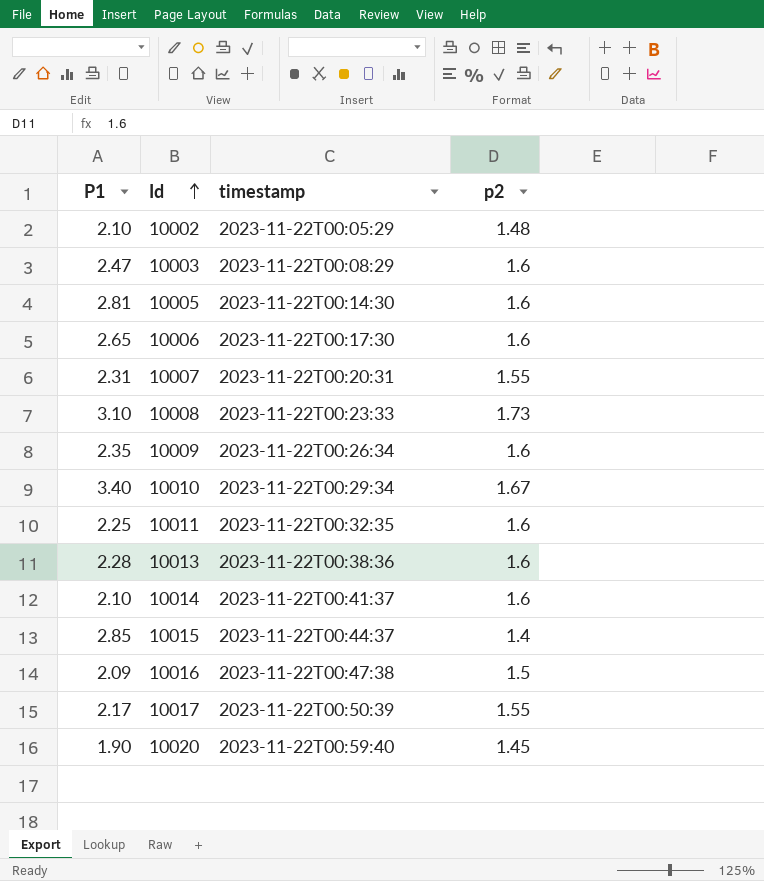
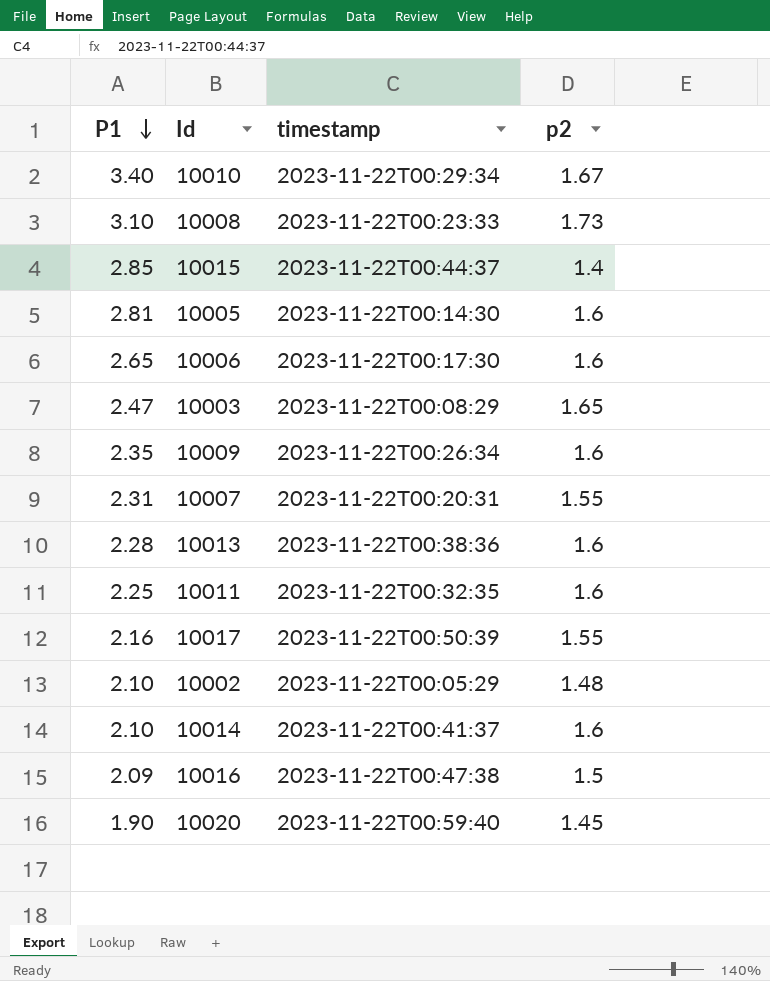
row order: Id ascending -> P1 descending
10003 | p2: 1.6 -> 1.65
10017 | P1: 2.17 -> 2.16

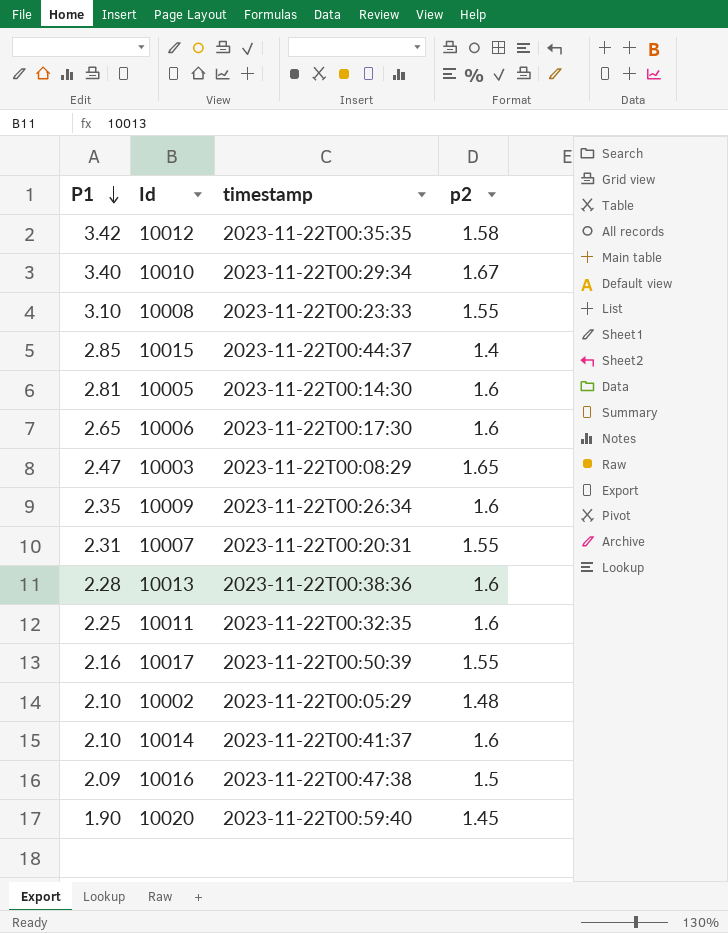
row 10012: none -> 3.42 | 2023-11-22T00:35:35 | 1.58
10008 | p2: 1.73 -> 1.55

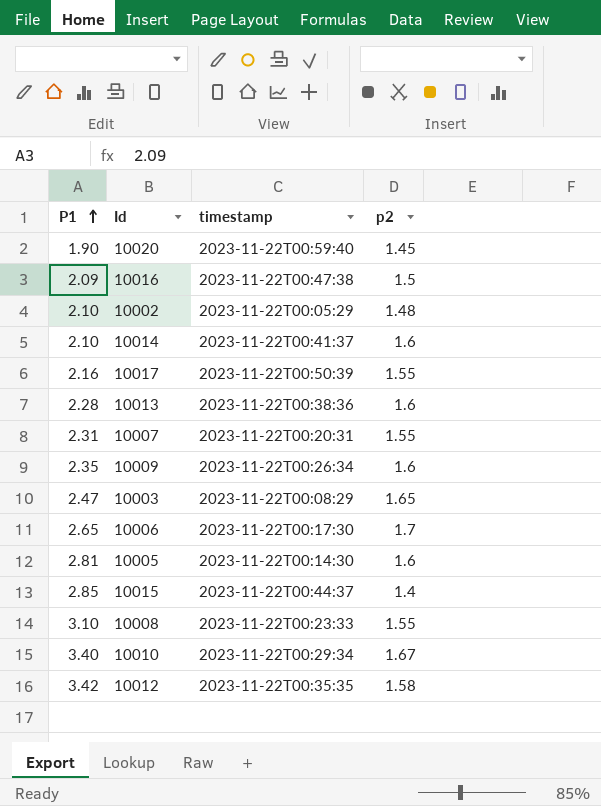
row order: P1 descending -> P1 ascending
row 10011: 2.25 | 2023-11-22T00:32:35 | 1.6 -> none
10006 | p2: 1.6 -> 1.7

